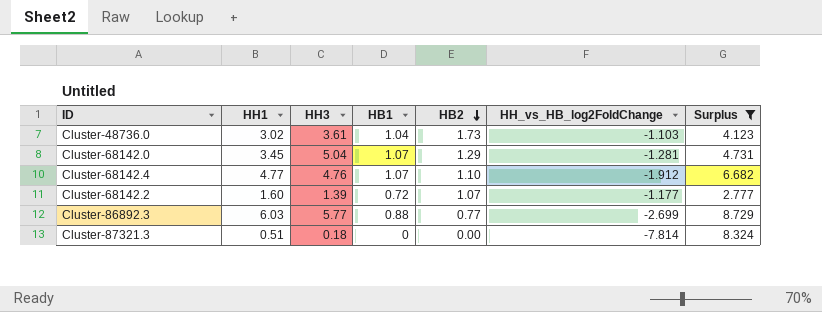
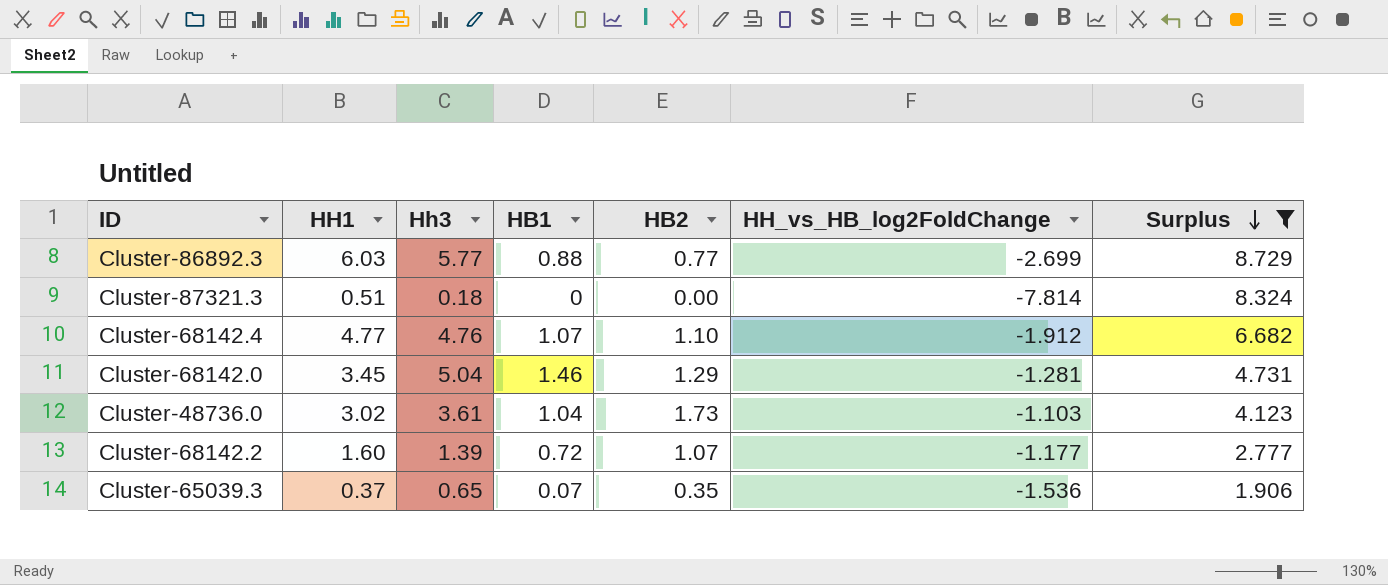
row order: HB2 descending -> Surplus descending
column name: HH3 -> Hh3
Cluster-68142.0 | HB1: 1.07 -> 1.46
row Cluster-65039.3: none -> 0.37 | 0.65 | 0.07 | 0.35 | -1.536 | 1.906

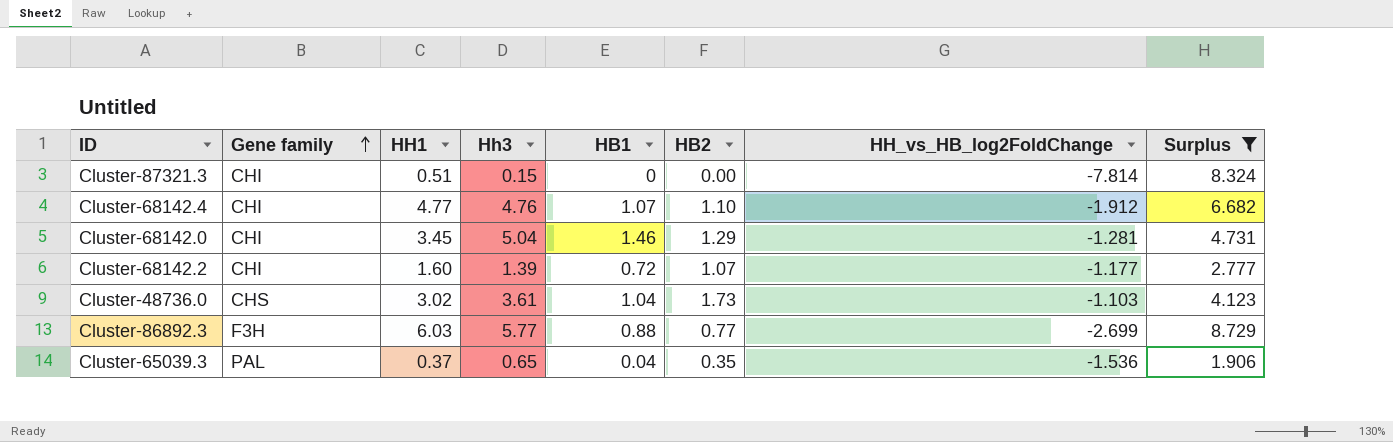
row order: Surplus descending -> Gene family ascending
column Gene family | position: none -> 2
Cluster-87321.3 | Hh3: 0.18 -> 0.15
Cluster-65039.3 | HB1: 0.07 -> 0.04

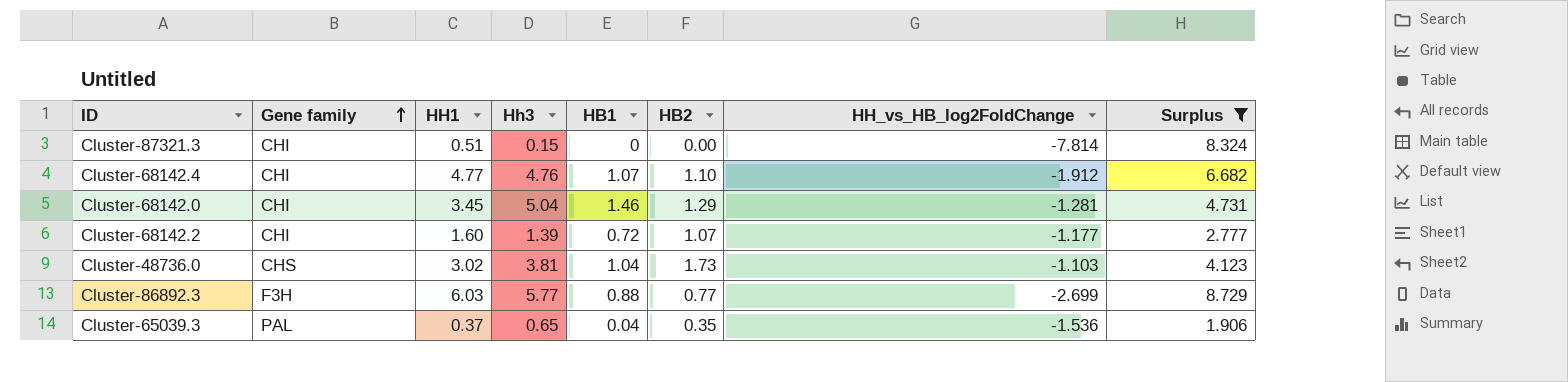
Cluster-48736.0 | Hh3: 3.61 -> 3.81

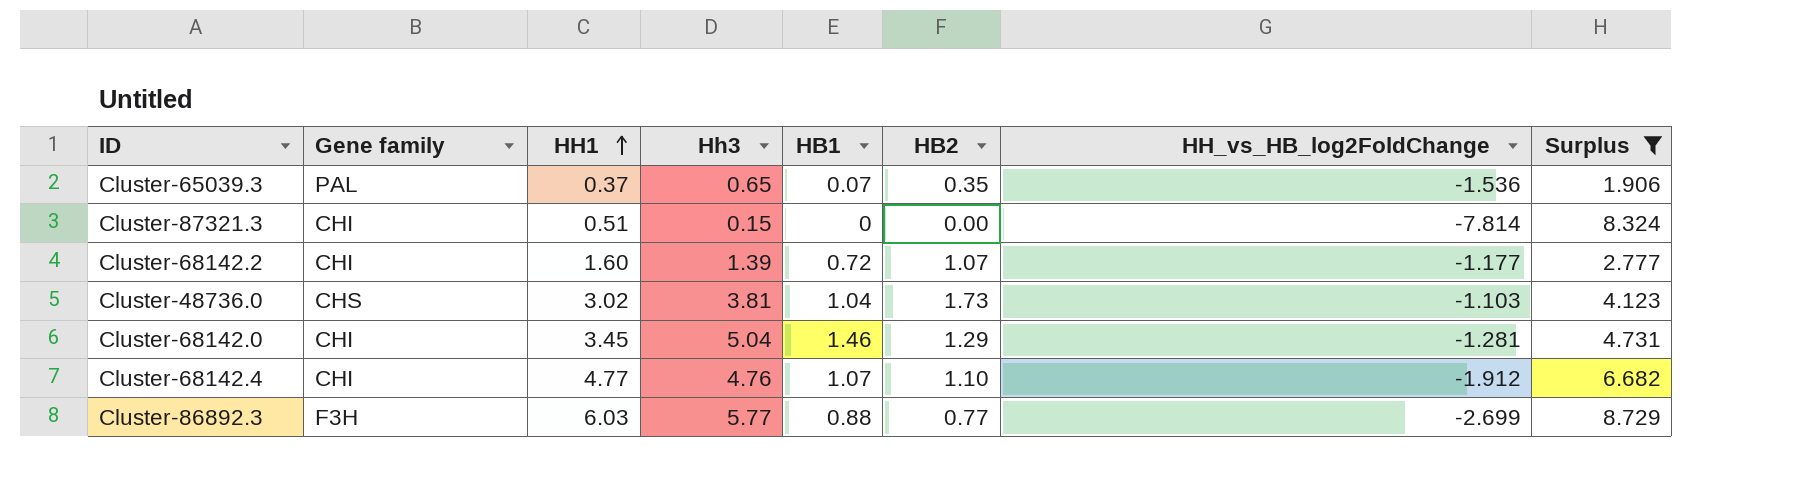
row order: Gene family ascending -> HH1 ascending
Cluster-65039.3 | HB1: 0.04 -> 0.07

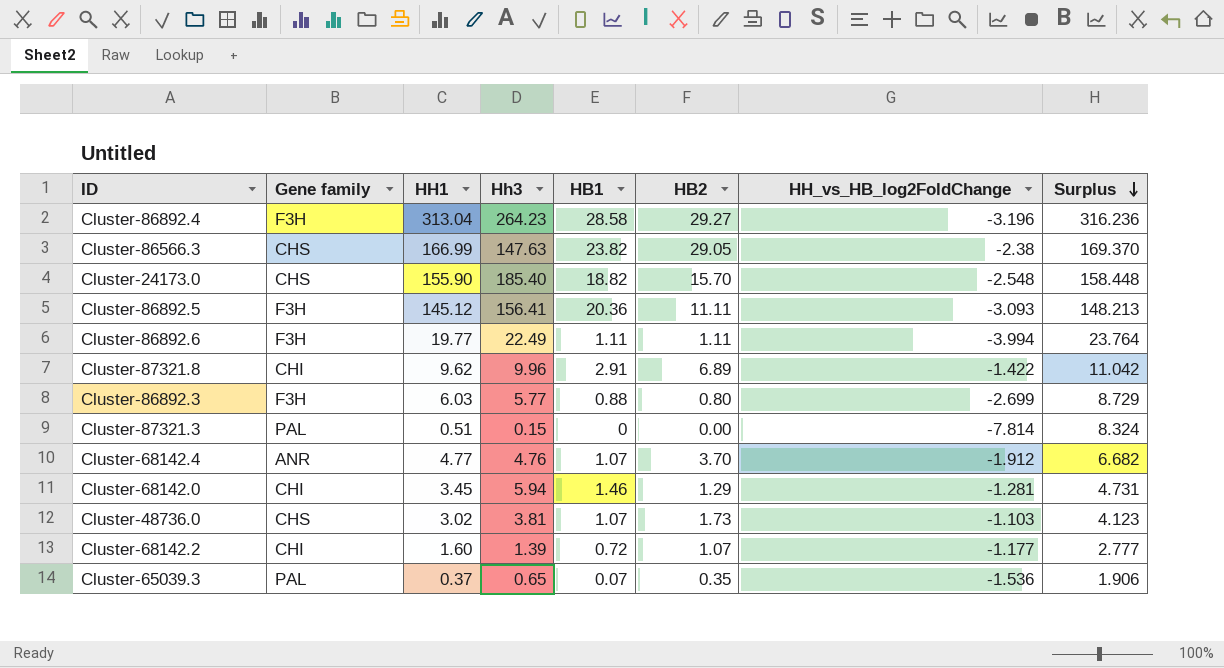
filter: Surplus <= 8.729 -> none
row order: HH1 ascending -> Surplus descending
Cluster-86892.3 | HB2: 0.77 -> 0.80
Cluster-87321.3 | Gene family: CHI -> PAL
Cluster-68142.4 | Gene family: CHI -> ANR
Cluster-68142.4 | HB2: 1.10 -> 3.70
Cluster-68142.0 | Hh3: 5.04 -> 5.94
Cluster-48736.0 | HB1: 1.04 -> 1.07

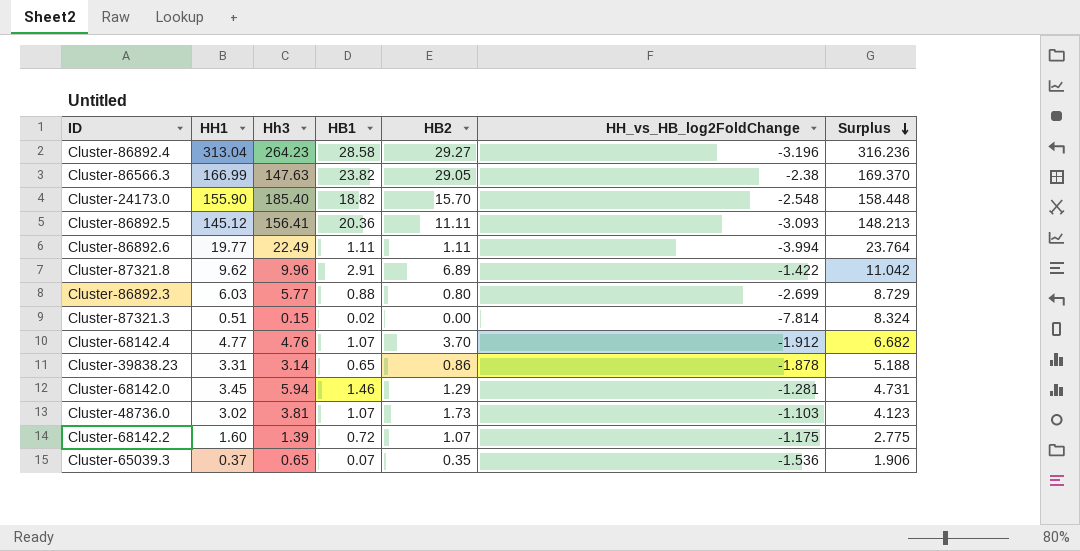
column Gene family | position: 2 -> none
Cluster-87321.3 | HB1: 0 -> 0.02
row Cluster-39838.23: none -> 3.31 | 3.14 | 0.65 | 0.86 | -1.878 | 5.188
Cluster-68142.2 | HH_vs_HB_log2FoldChange: -1.177 -> -1.175
Cluster-68142.2 | Surplus: 2.777 -> 2.775

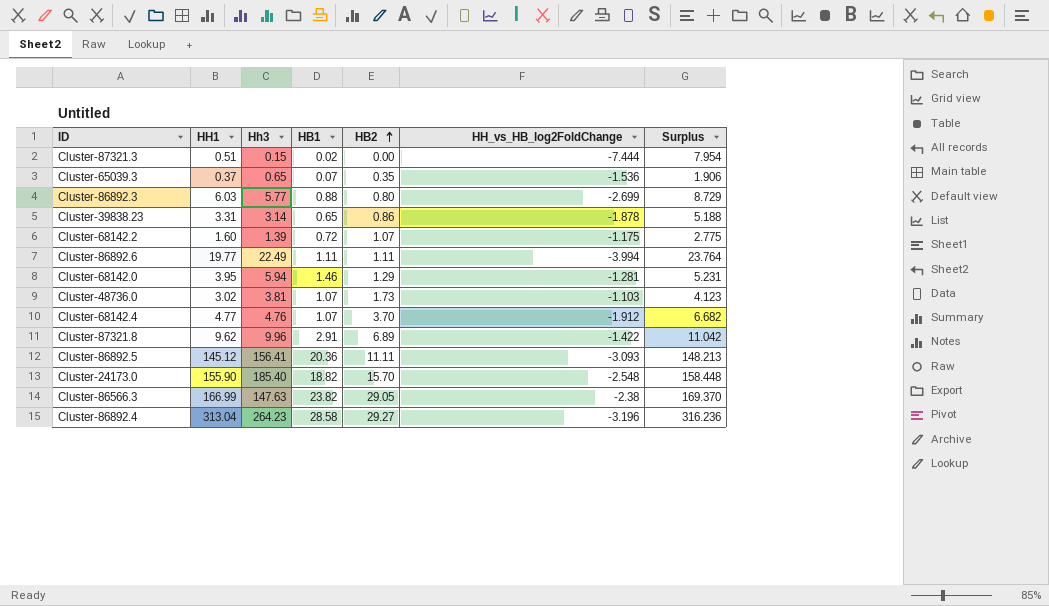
row order: Surplus descending -> HB2 ascending
Cluster-87321.3 | HH_vs_HB_log2FoldChange: -7.814 -> -7.444
Cluster-87321.3 | Surplus: 8.324 -> 7.954
Cluster-68142.0 | HH1: 3.45 -> 3.95
Cluster-68142.0 | Surplus: 4.731 -> 5.231

